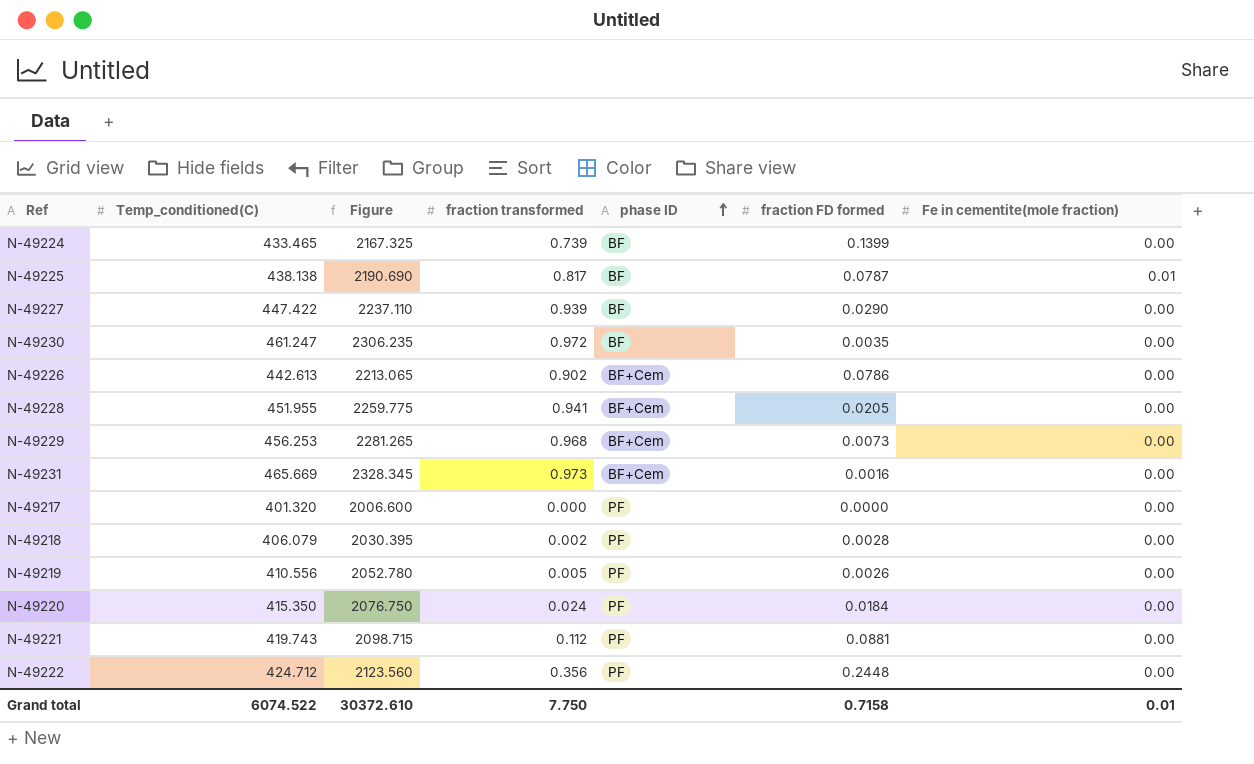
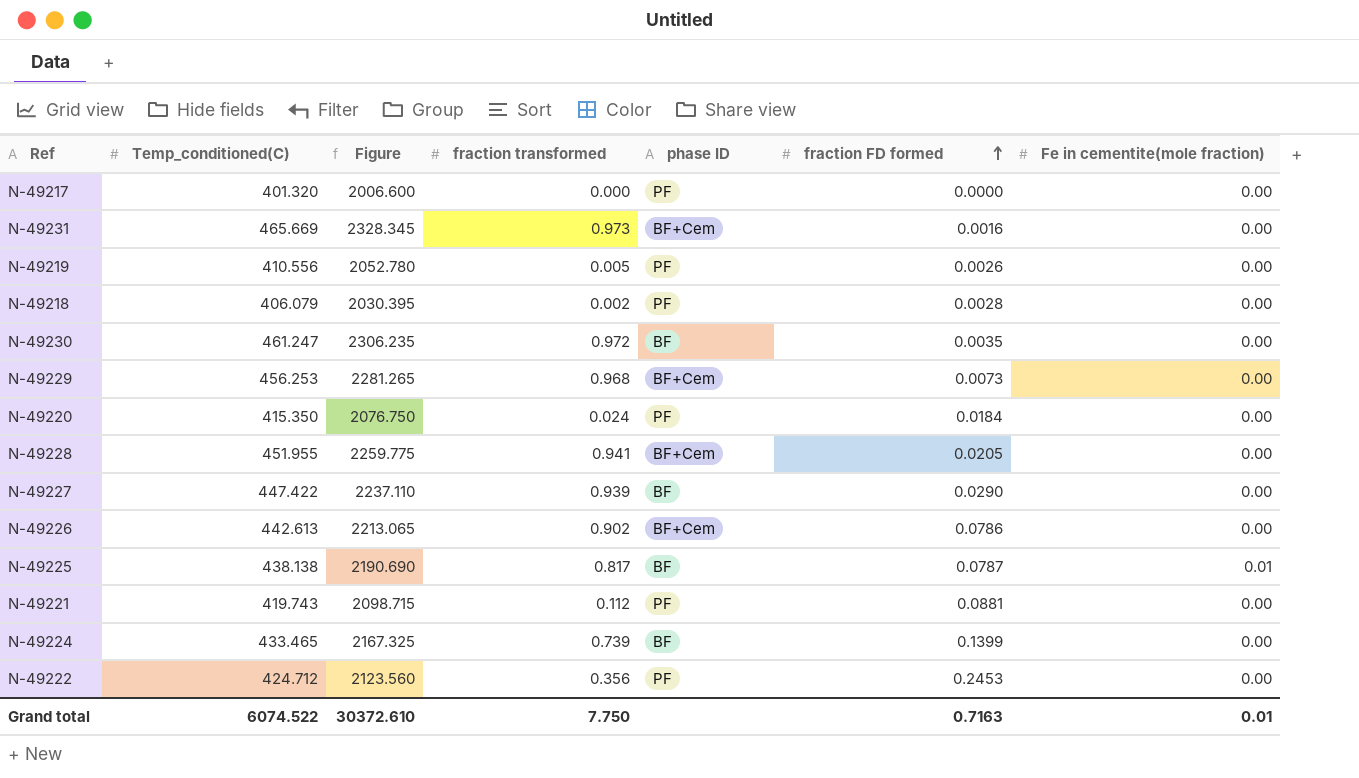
row order: phase ID ascending -> fraction FD formed ascending
N-49222 | fraction FD formed: 0.2448 -> 0.2453
Grand total | fraction FD formed: 0.7158 -> 0.7163

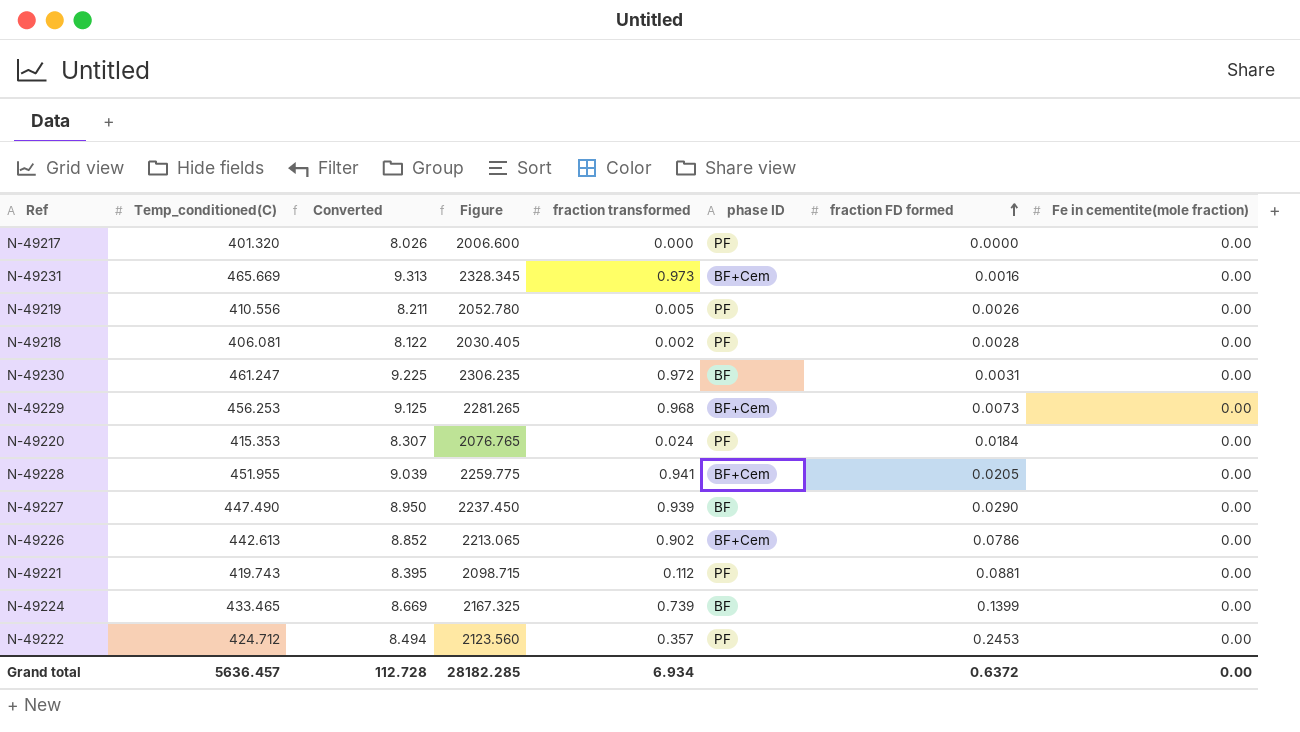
column Converted | formula: none -> [Temp_conditioned(C)] * 0.02
row N-49225: 438.138 | 2190.690 | 0.817 | BF | 0.0787 | 0.01 -> none
N-49218 | Temp_conditioned(C): 406.079 -> 406.081
N-49218 | Figure: 2030.395 -> 2030.405
N-49230 | fraction FD formed: 0.0035 -> 0.0031
N-49220 | Temp_conditioned(C): 415.350 -> 415.353
N-49220 | Figure: 2076.750 -> 2076.765
N-49227 | Temp_conditioned(C): 447.422 -> 447.490
N-49227 | Figure: 2237.110 -> 2237.450
N-49222 | fraction transformed: 0.356 -> 0.357
Grand total | Temp_conditioned(C): 6074.522 -> 5636.457
Grand total | Figure: 30372.610 -> 28182.285
Grand total | fraction transformed: 7.750 -> 6.934
Grand total | fraction FD formed: 0.7163 -> 0.6372
Grand total | Fe in cementite(mole fraction): 0.01 -> 0.00

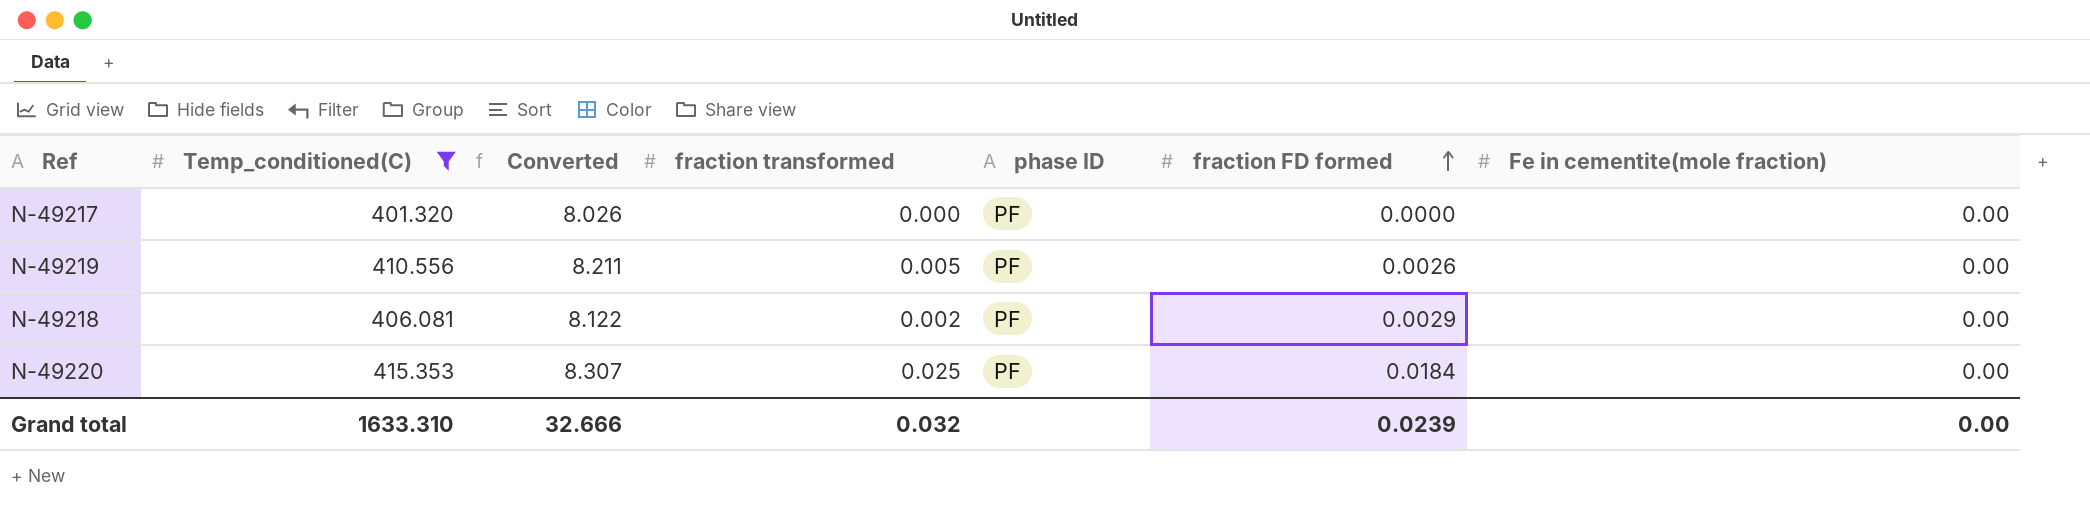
filter: none -> Temp_conditioned(C) <= 415.353
column Figure | formula: [Temp_conditioned(C)] * 5 -> none
N-49218 | fraction FD formed: 0.0028 -> 0.0029
N-49220 | fraction transformed: 0.024 -> 0.025
Grand total | Temp_conditioned(C): 5636.457 -> 1633.310
Grand total | Converted: 112.728 -> 32.666
Grand total | fraction transformed: 6.934 -> 0.032
Grand total | fraction FD formed: 0.6372 -> 0.0239

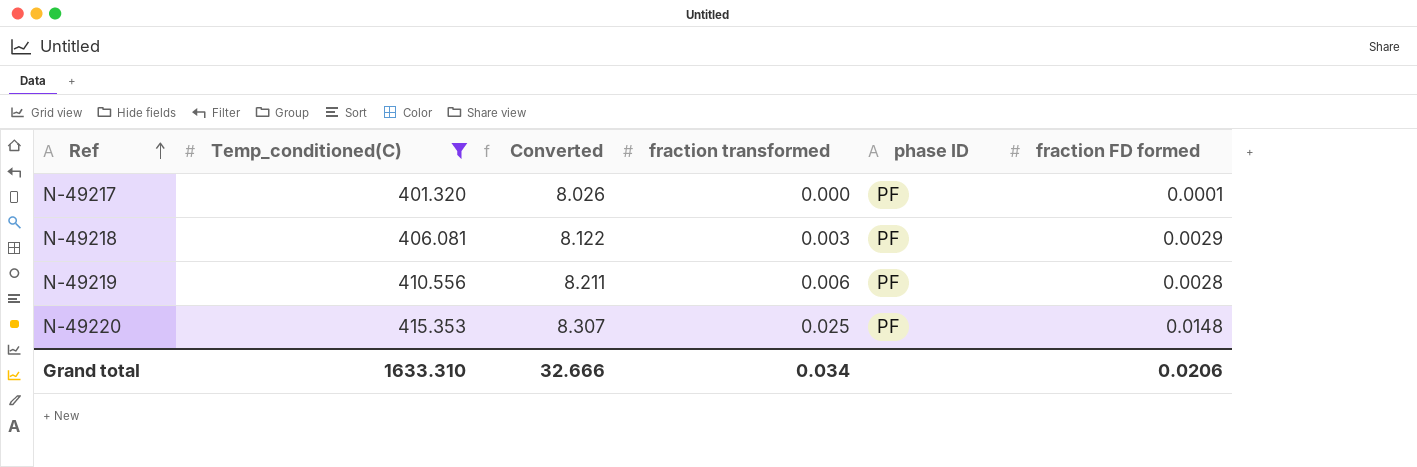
row order: fraction FD formed ascending -> Ref ascending
column Fe in cementite(mole fraction) | position: 7 -> none
N-49217 | fraction FD formed: 0.0000 -> 0.0001
N-49218 | fraction transformed: 0.002 -> 0.003
N-49219 | fraction transformed: 0.005 -> 0.006
N-49219 | fraction FD formed: 0.0026 -> 0.0028
N-49220 | fraction FD formed: 0.0184 -> 0.0148
Grand total | fraction transformed: 0.032 -> 0.034
Grand total | fraction FD formed: 0.0239 -> 0.0206

